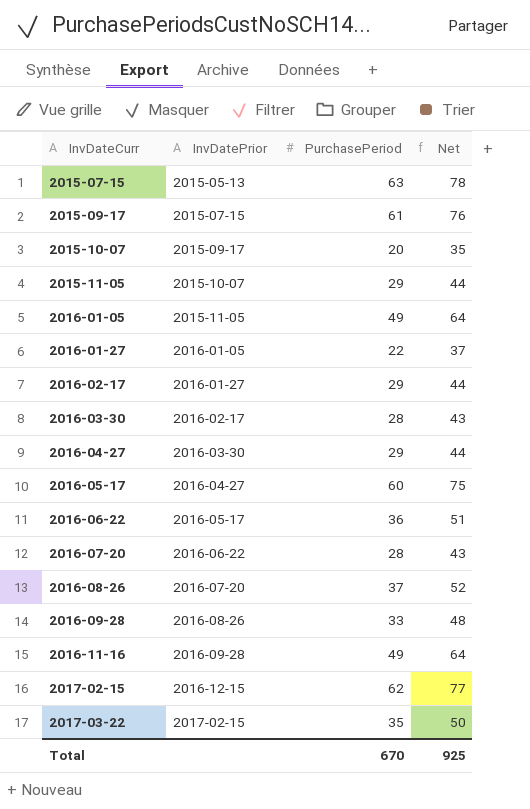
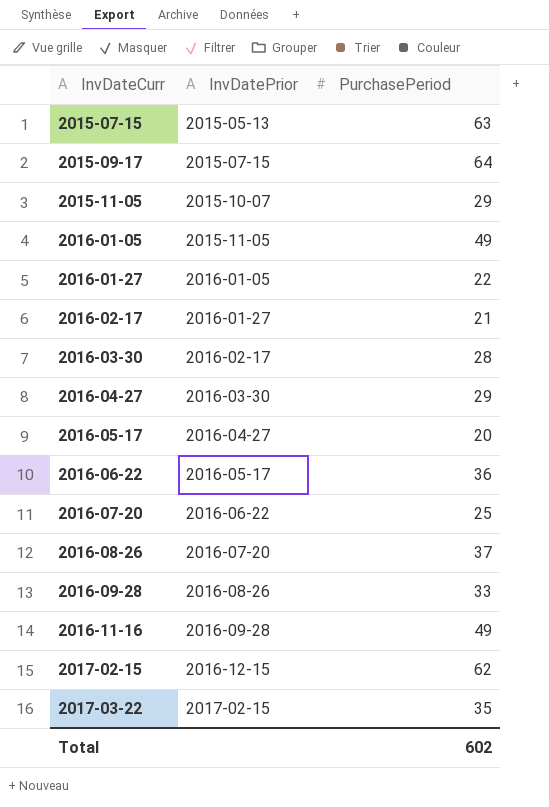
column Net | formula: [PurchasePeriod] + 15 -> none
row 2015-10-07: 2015-09-17 | 20 | 35 -> none
2015-09-17 | PurchasePeriod: 61 -> 64
2016-02-17 | PurchasePeriod: 29 -> 21
2016-05-17 | PurchasePeriod: 60 -> 20
2016-07-20 | PurchasePeriod: 28 -> 25
Total | PurchasePeriod: 670 -> 602

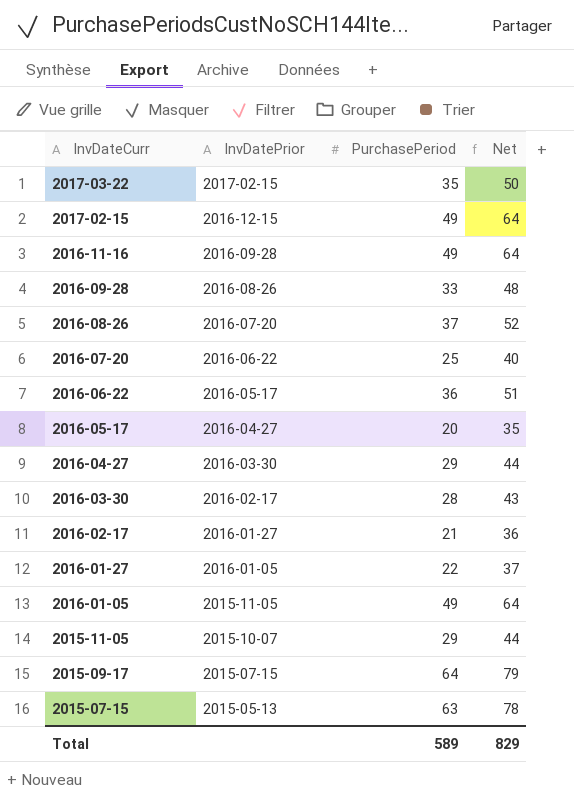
row order: InvDateCurr ascending -> InvDateCurr descending
column Net | formula: none -> [PurchasePeriod] + 15
2017-02-15 | PurchasePeriod: 62 -> 49
Total | PurchasePeriod: 602 -> 589

